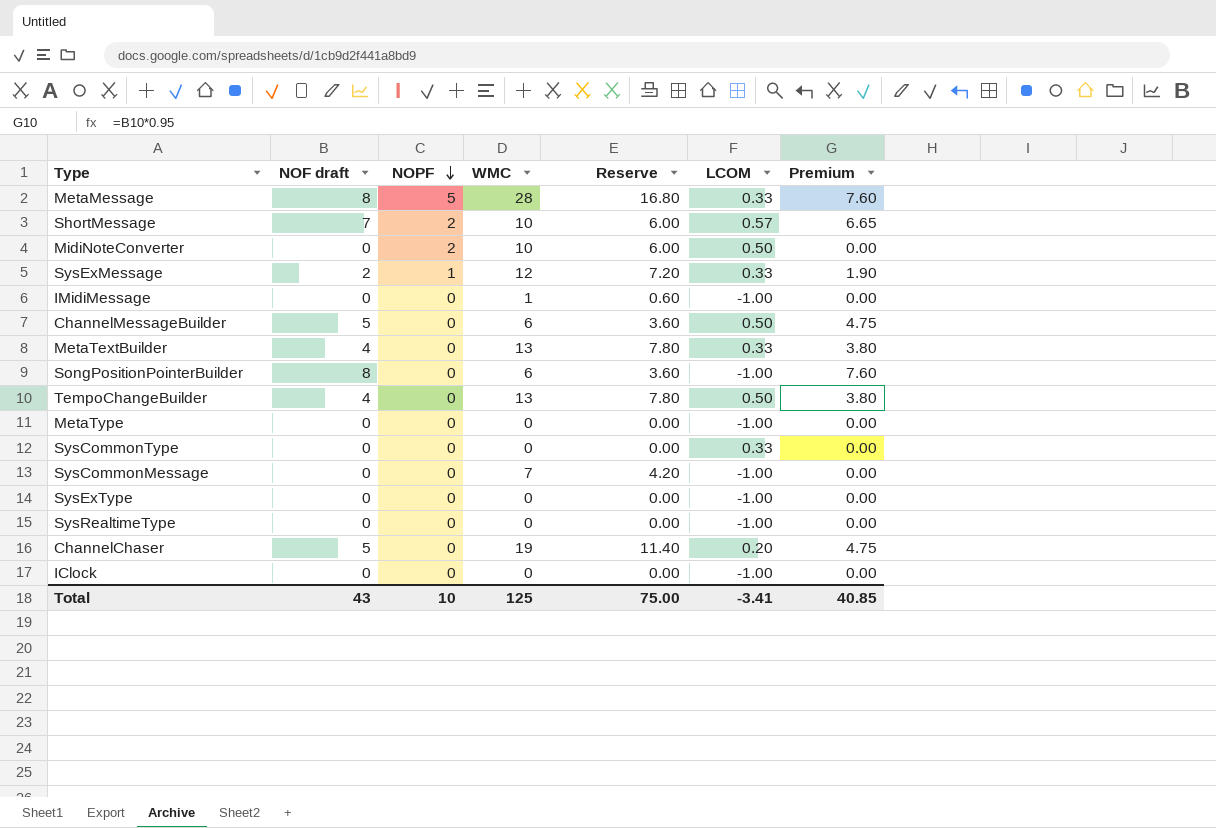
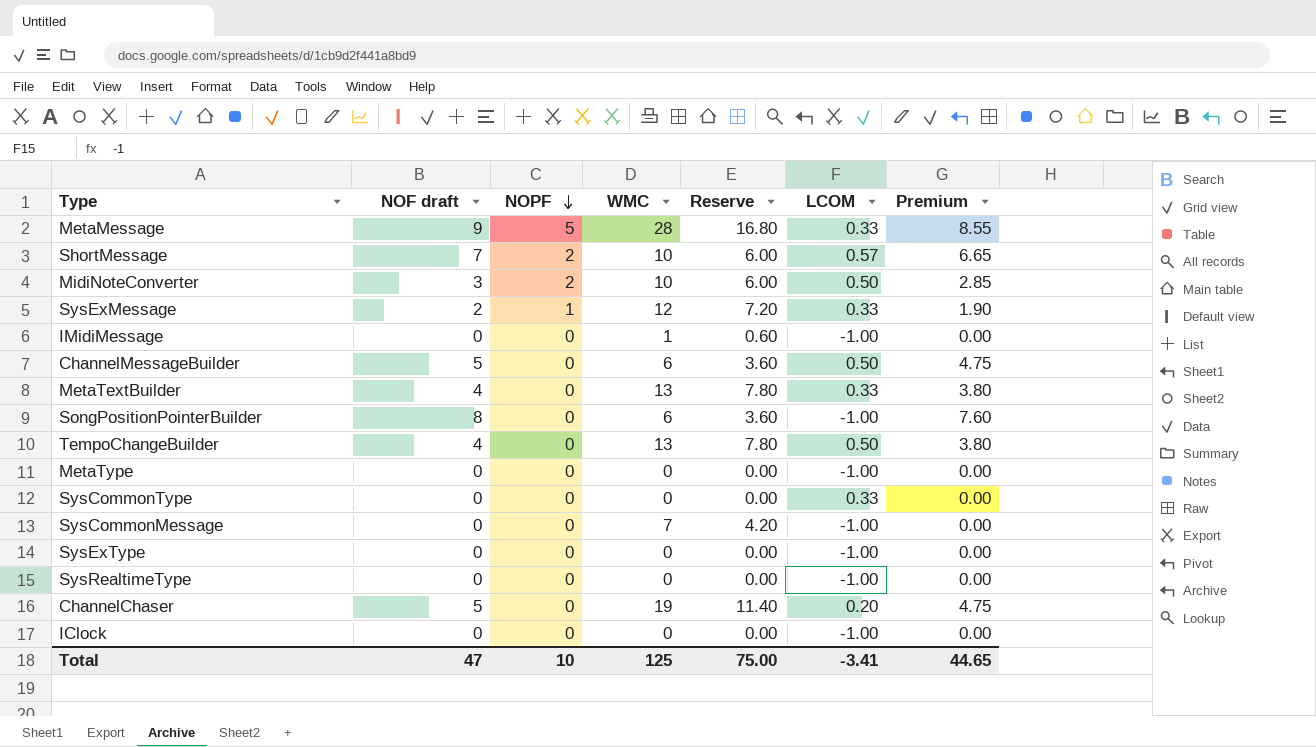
MetaMessage | NOF draft: 8 -> 9
MetaMessage | Premium: 7.60 -> 8.55
MidiNoteConverter | NOF draft: 0 -> 3
MidiNoteConverter | Premium: 0.00 -> 2.85
Total | NOF draft: 43 -> 47
Total | Premium: 40.85 -> 44.65

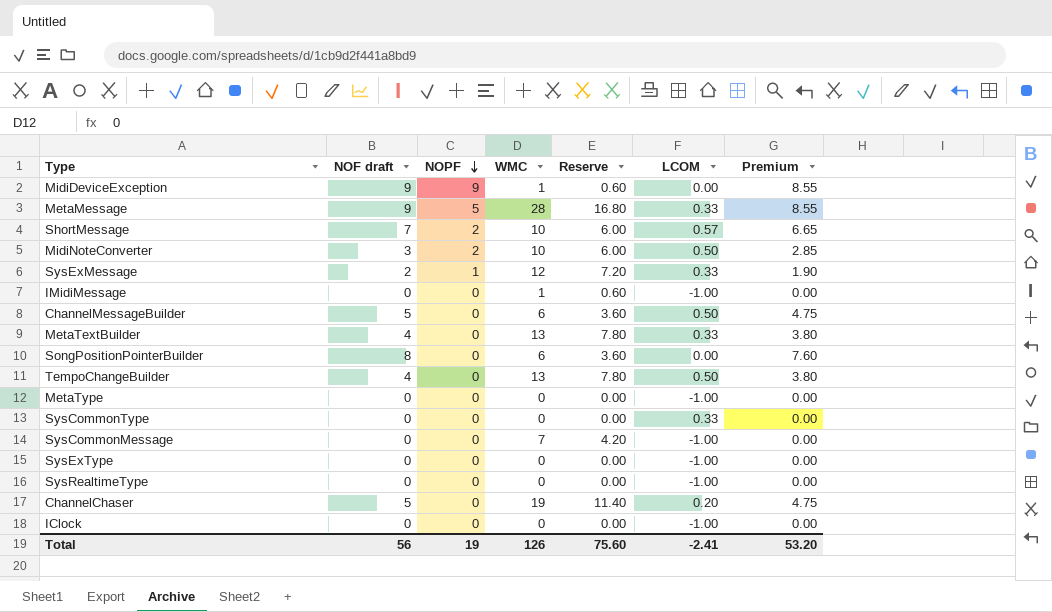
row MidiDeviceException: none -> 9 | 9 | 1 | 0.60 | 0.00 | 8.55
SongPositionPointerBuilder | LCOM: -1.00 -> 0.00
Total | NOF draft: 47 -> 56
Total | NOPF: 10 -> 19
Total | WMC: 125 -> 126
Total | Reserve: 75.00 -> 75.60
Total | LCOM: -3.41 -> -2.41
Total | Premium: 44.65 -> 53.20

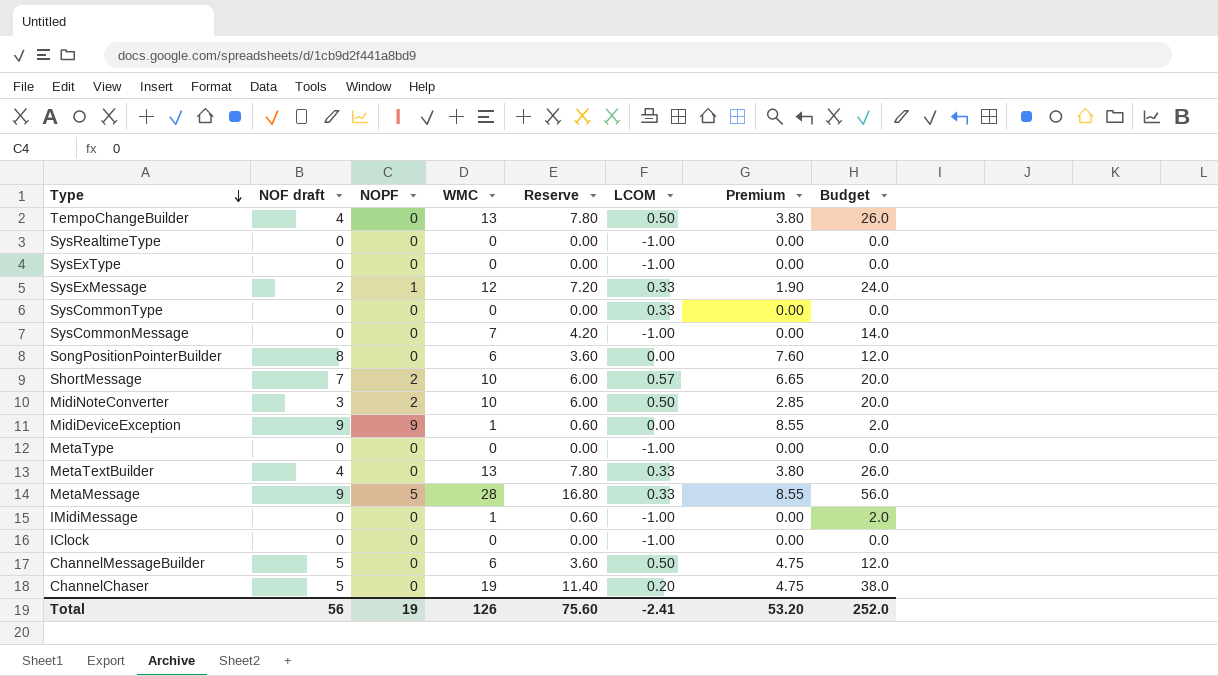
row order: NOPF descending -> Type descending
column Budget | formula: none -> [WMC] * 2

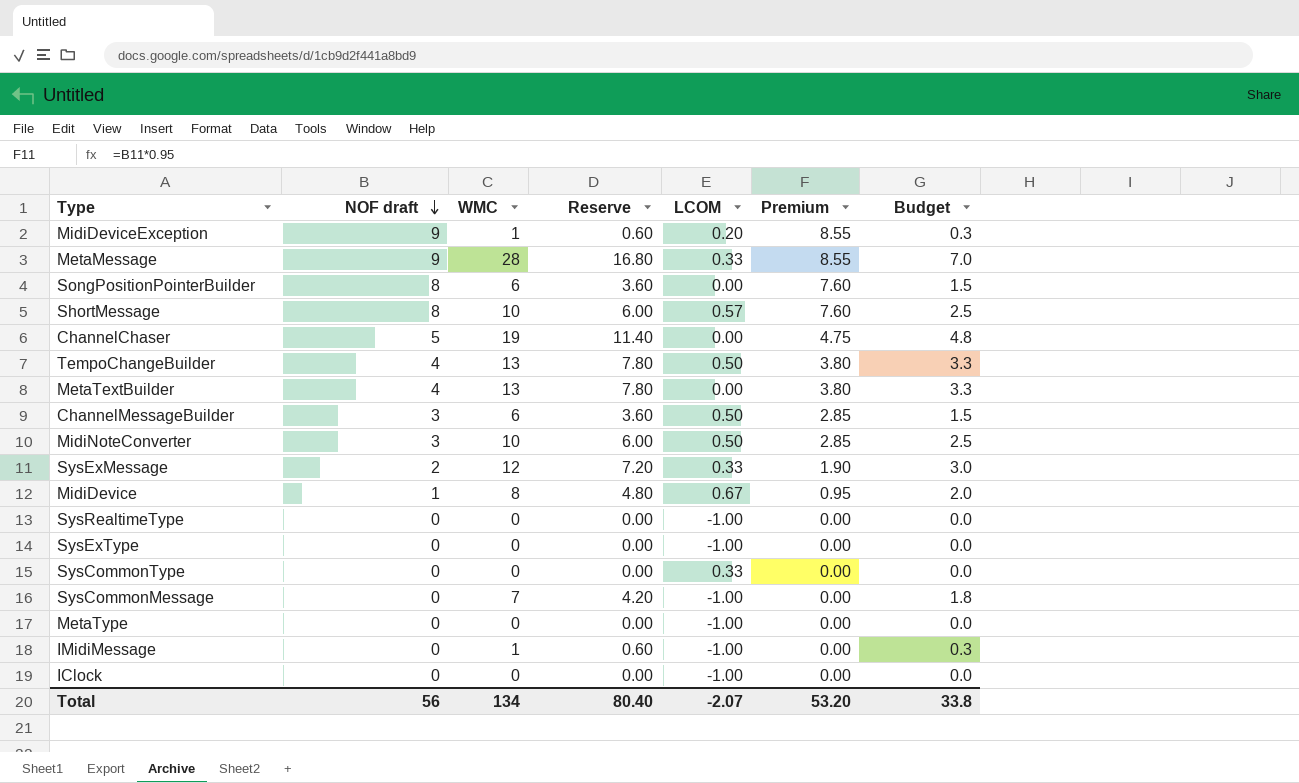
row order: Type descending -> NOF draft descending
column NOPF | position: 3 -> none
column Budget | formula: [WMC] * 2 -> [WMC] * 0.25
MidiDeviceException | LCOM: 0.00 -> 0.20
ShortMessage | NOF draft: 7 -> 8
ShortMessage | Premium: 6.65 -> 7.60
ChannelChaser | LCOM: 0.20 -> 0.00
MetaTextBuilder | LCOM: 0.33 -> 0.00
ChannelMessageBuilder | NOF draft: 5 -> 3
ChannelMessageBuilder | Premium: 4.75 -> 2.85
row MidiDevice: none -> 1 | 8 | 4.80 | 0.67 | 0.95 | 2.0
Total | WMC: 126 -> 134
Total | Reserve: 75.60 -> 80.40
Total | LCOM: -2.41 -> -2.07
Total | Budget: 252.0 -> 33.8

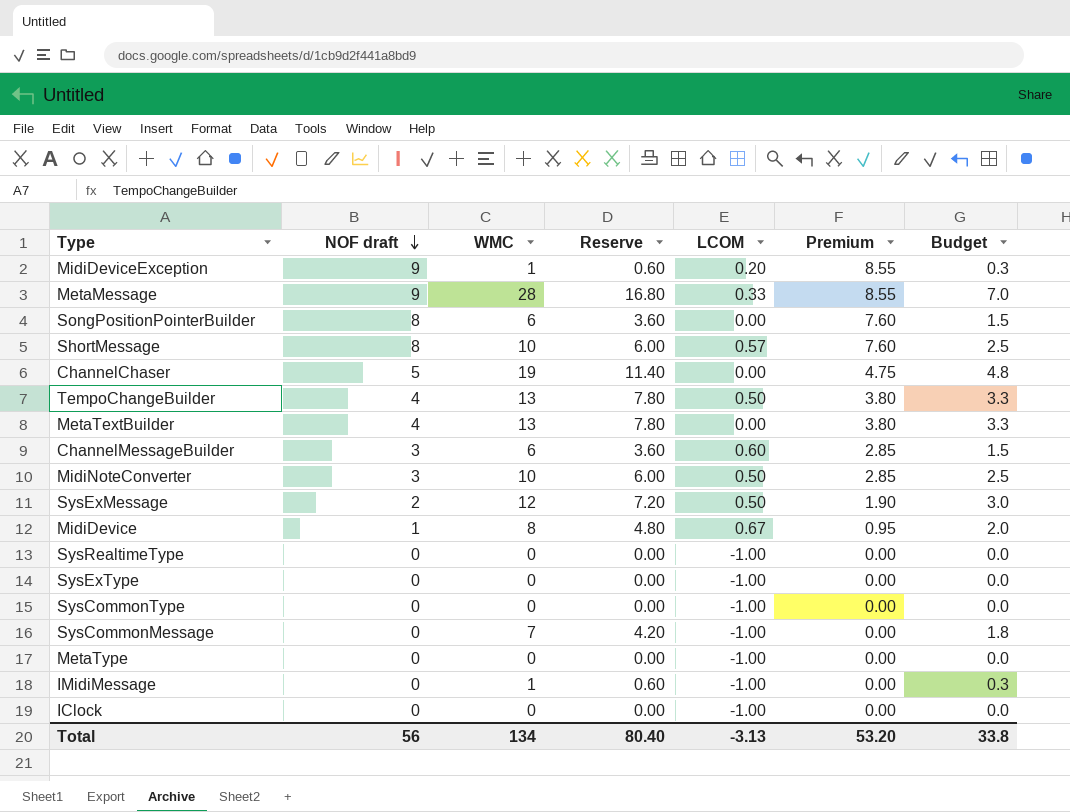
ChannelMessageBuilder | LCOM: 0.50 -> 0.60
SysExMessage | LCOM: 0.33 -> 0.50
SysCommonType | LCOM: 0.33 -> -1.00
Total | LCOM: -2.07 -> -3.13

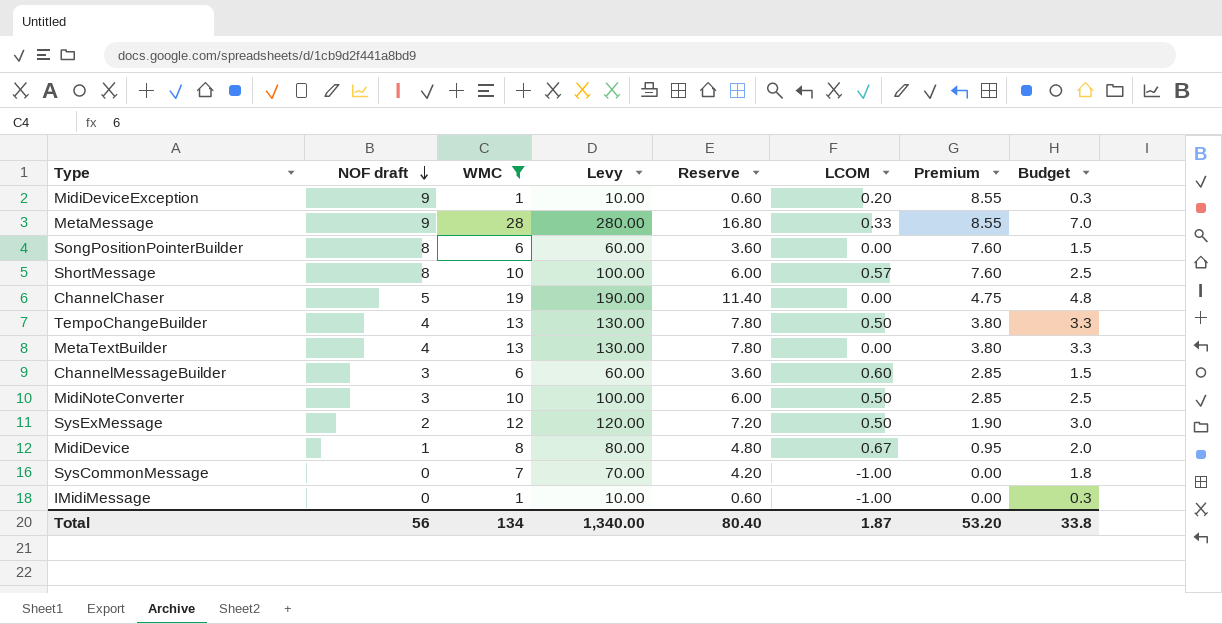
filter: none -> WMC != 0
column Levy | formula: none -> [WMC] * 10
Total | LCOM: -3.13 -> 1.87

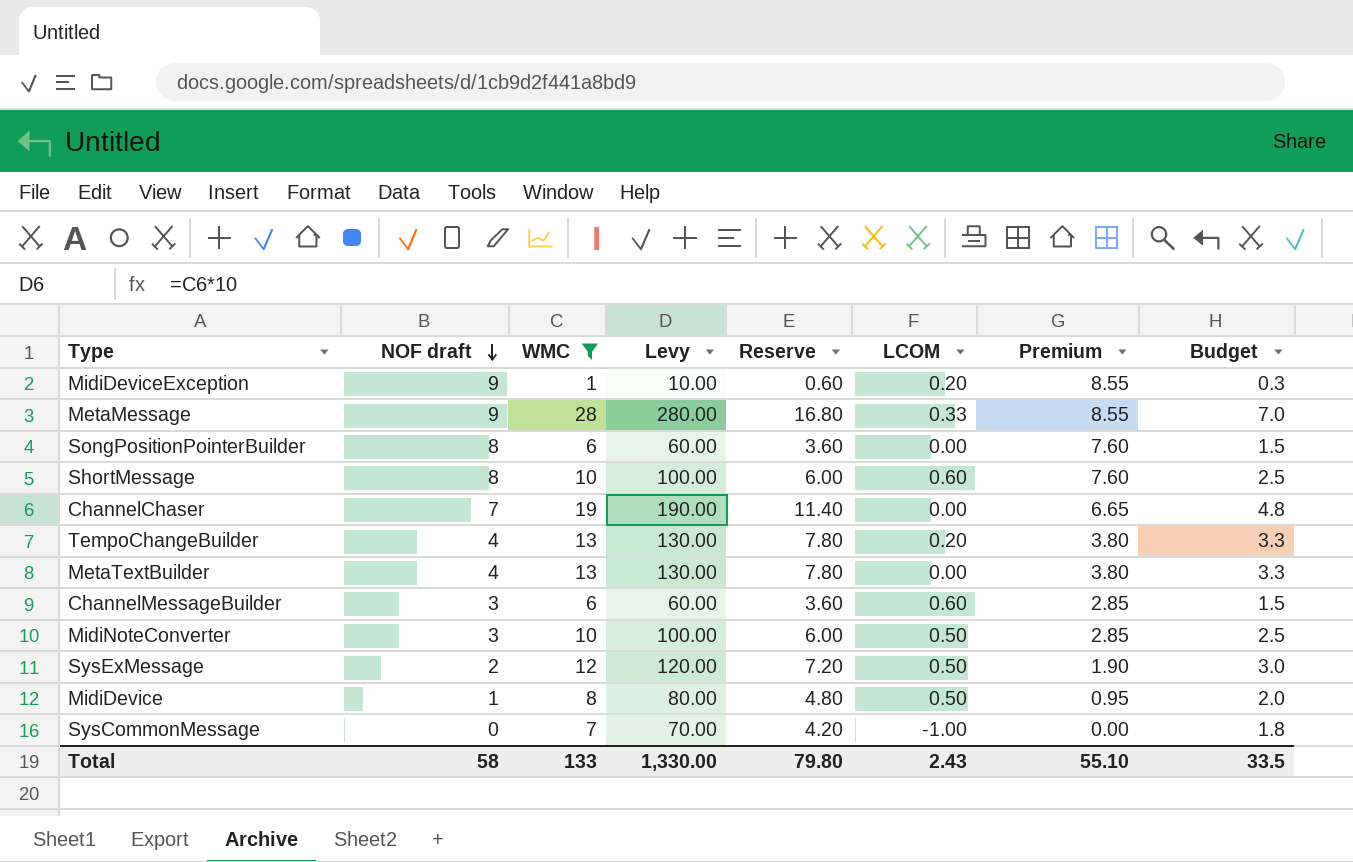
row IMidiMessage: 0 | 1 | 10.00 | 0.60 | -1.00 | 0.00 | 0.3 -> none
ShortMessage | LCOM: 0.57 -> 0.60
ChannelChaser | NOF draft: 5 -> 7
ChannelChaser | Premium: 4.75 -> 6.65
TempoChangeBuilder | LCOM: 0.50 -> 0.20
MidiDevice | LCOM: 0.67 -> 0.50
Total | NOF draft: 56 -> 58
Total | WMC: 134 -> 133
Total | Levy: 1,340.00 -> 1,330.00
Total | Reserve: 80.40 -> 79.80
Total | LCOM: 1.87 -> 2.43
Total | Premium: 53.20 -> 55.10
Total | Budget: 33.8 -> 33.5

